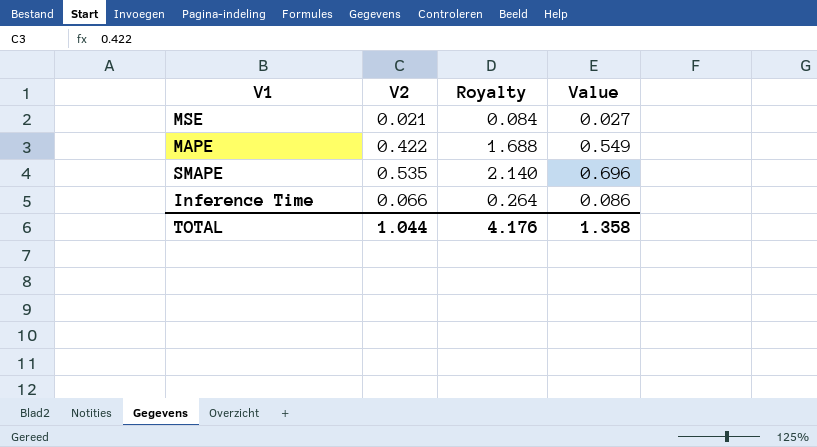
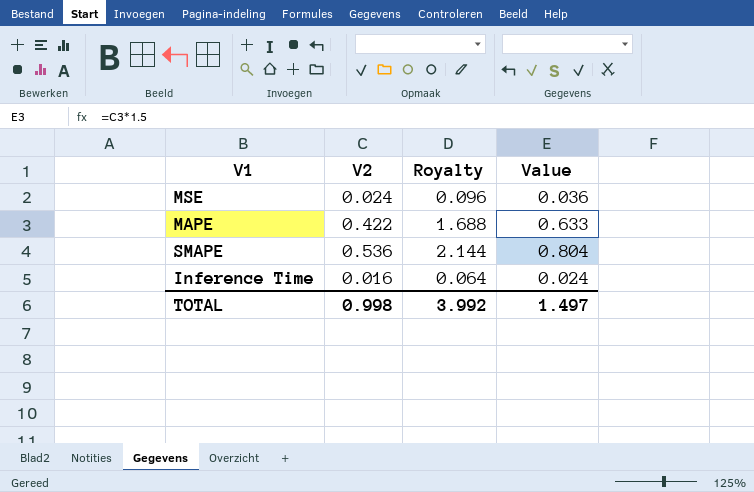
column Value | formula: [V2] * 1.3 -> [V2] * 1.5
MSE | V2: 0.021 -> 0.024
MSE | Royalty: 0.084 -> 0.096
SMAPE | V2: 0.535 -> 0.536
SMAPE | Royalty: 2.140 -> 2.144
Inference Time | V2: 0.066 -> 0.016
Inference Time | Royalty: 0.264 -> 0.064
TOTAL | V2: 1.044 -> 0.998
TOTAL | Royalty: 4.176 -> 3.992
TOTAL | Value: 1.358 -> 1.497

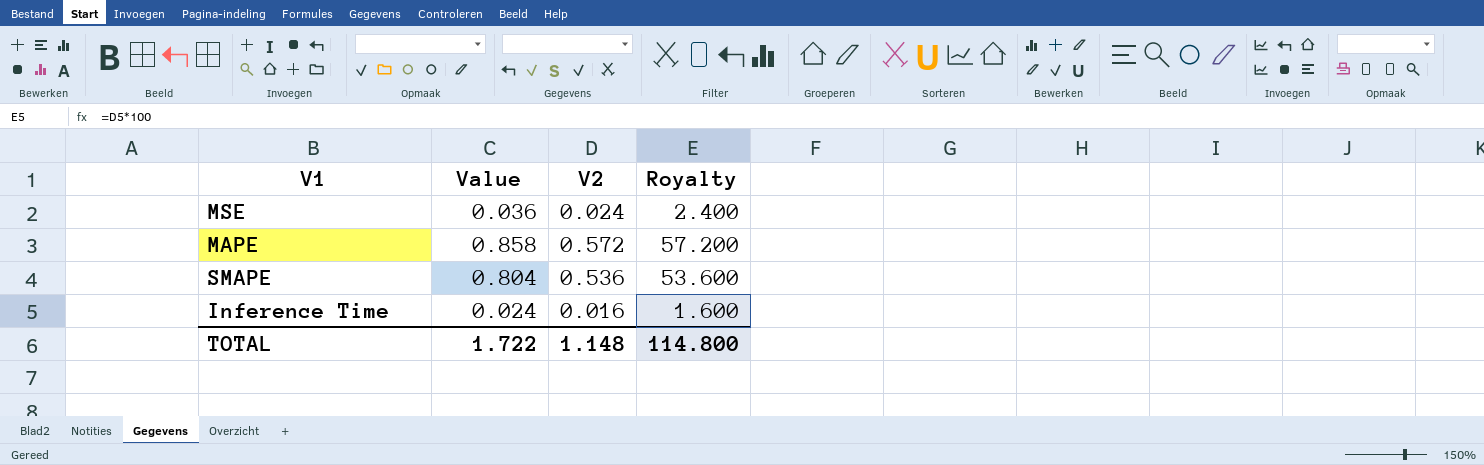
column Value | position: 4 -> 2
column Royalty | formula: [V2] * 4 -> [V2] * 100
MAPE | Value: 0.633 -> 0.858
MAPE | V2: 0.422 -> 0.572
TOTAL | Value: 1.497 -> 1.722
TOTAL | V2: 0.998 -> 1.148
TOTAL | Royalty: 3.992 -> 114.800

